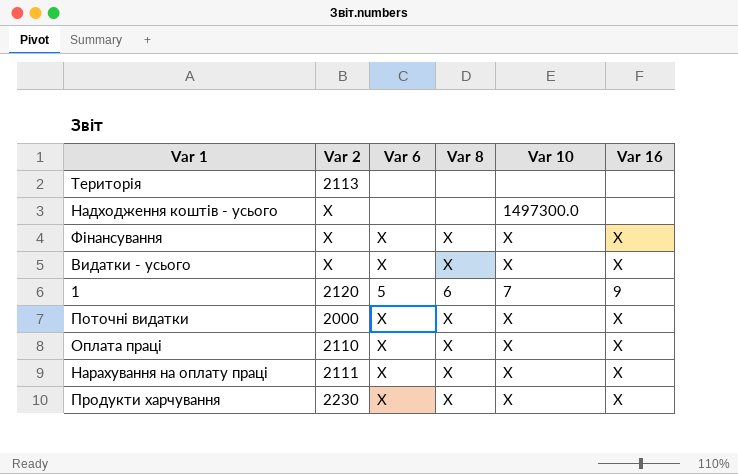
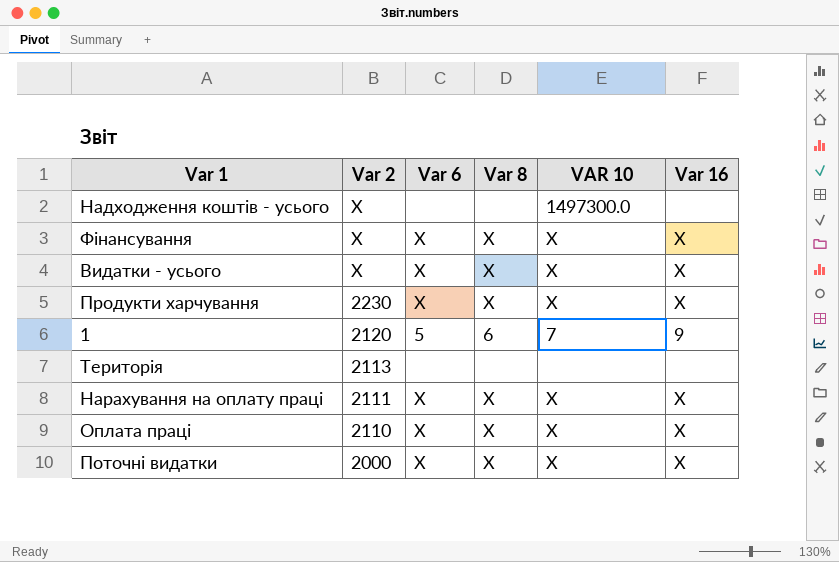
row order: none -> Var 2 descending
column name: Var 10 -> VAR 10

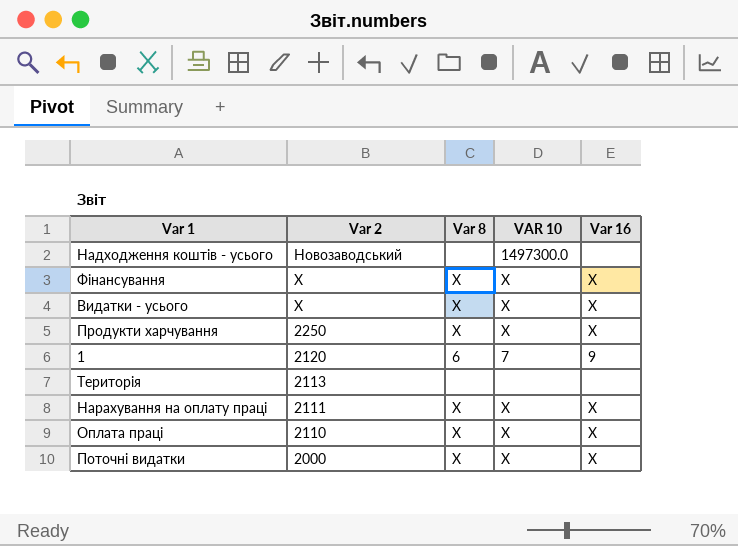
column Var 6 | position: 3 -> none
Надходження коштів - усього | Var 2: X -> Новозаводський
Продукти харчування | Var 2: 2230 -> 2250

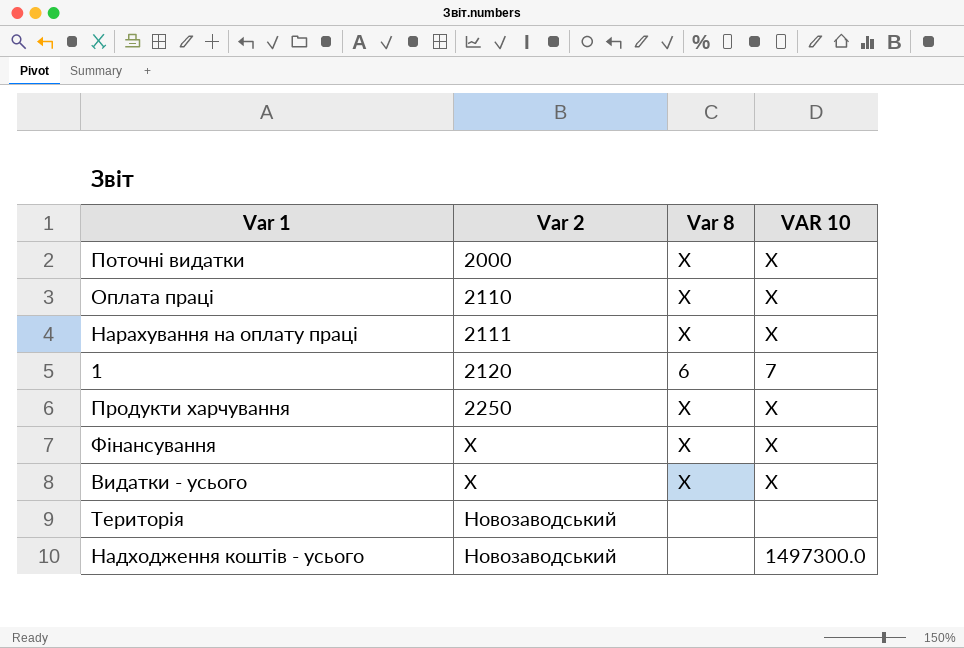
row order: Var 2 descending -> Var 2 ascending
column Var 16 | position: 5 -> none
Територія | Var 2: 2113 -> Новозаводський

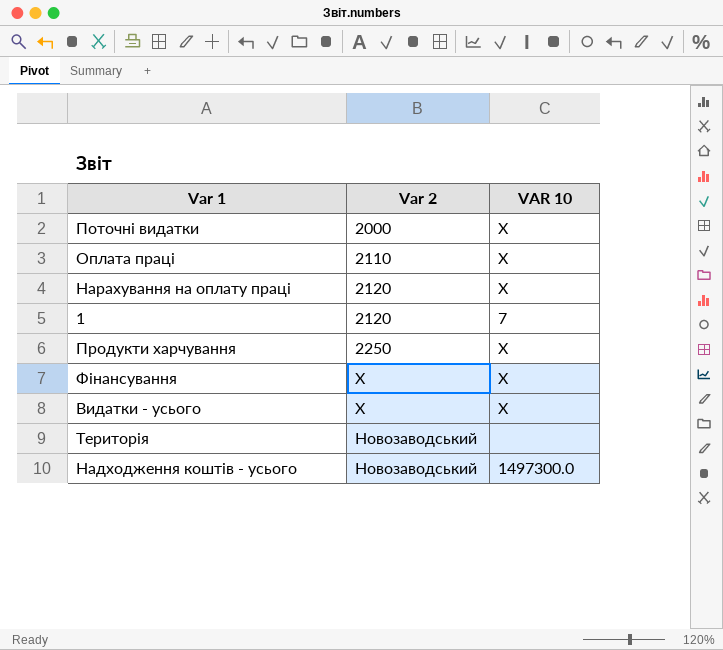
column Var 8 | position: 3 -> none
Нарахування на оплату праці | Var 2: 2111 -> 2120

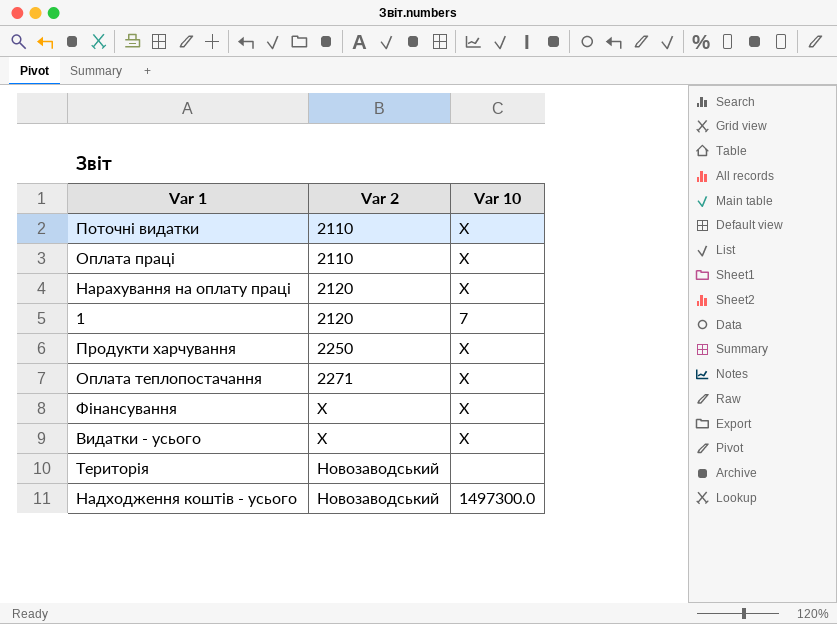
column name: VAR 10 -> Var 10
Поточні видатки | Var 2: 2000 -> 2110
row Оплата теплопостачання: none -> 2271 | X

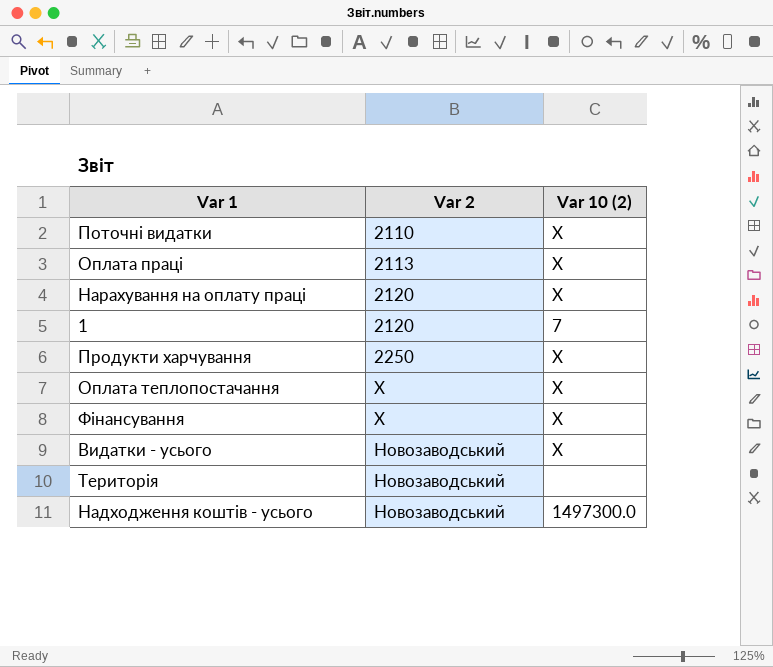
column name: Var 10 -> Var 10 (2)
Оплата праці | Var 2: 2110 -> 2113
Оплата теплопостачання | Var 2: 2271 -> X
Видатки - усього | Var 2: X -> Новозаводський

